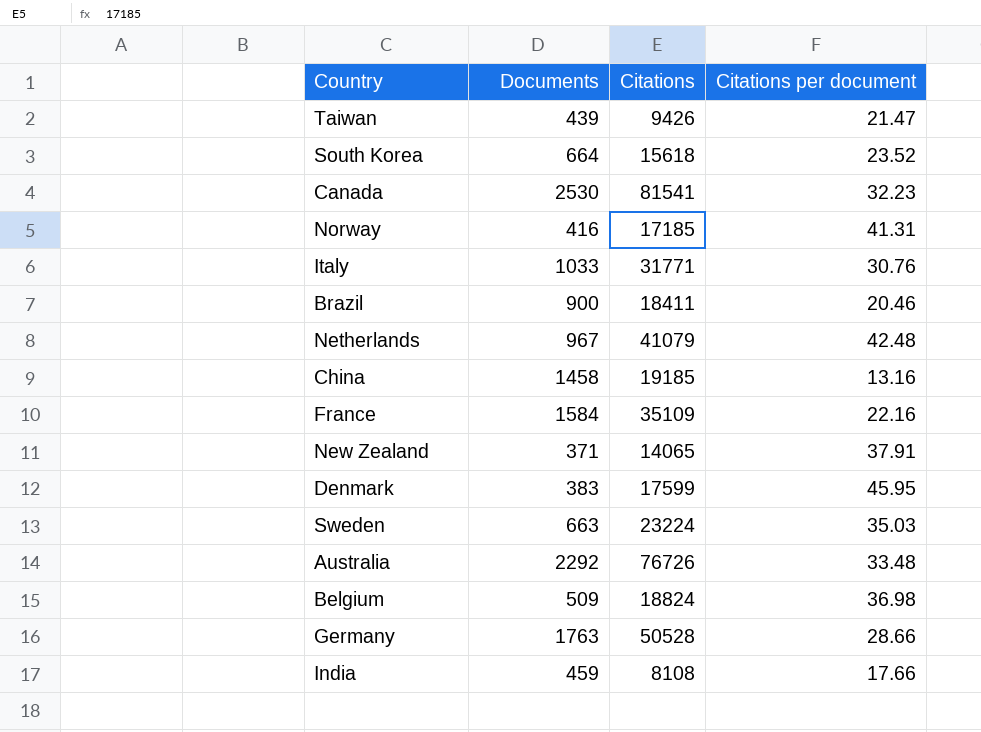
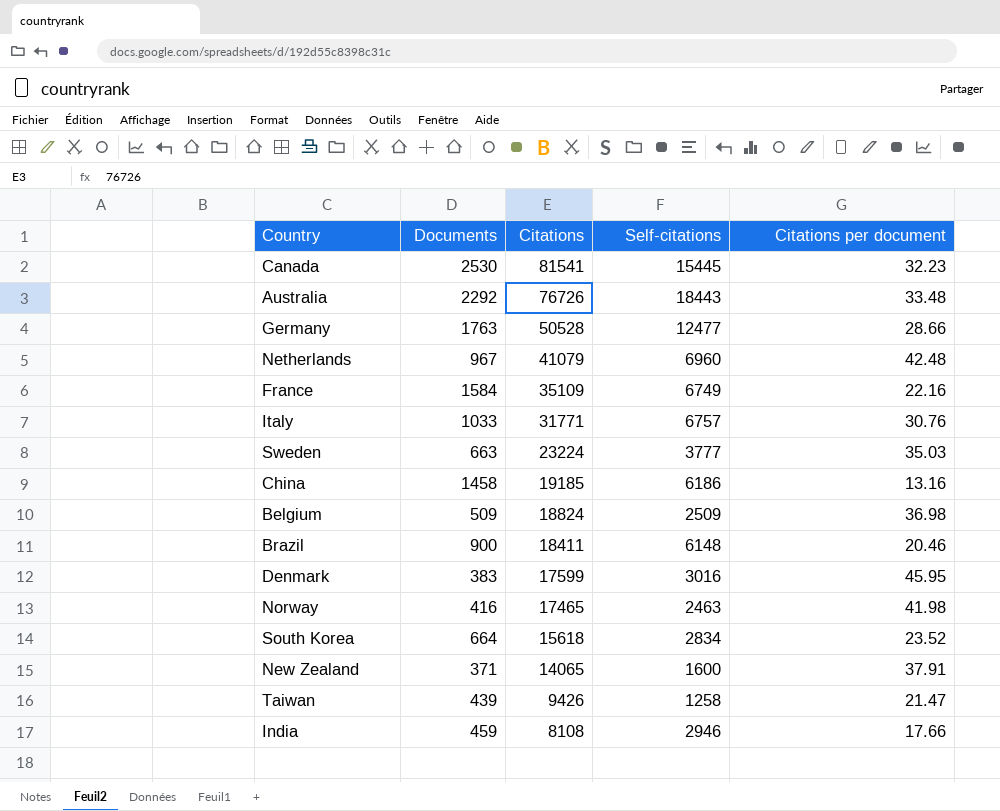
row order: none -> Citations descending
column Self-citations | position: none -> 4
Norway | Citations: 17185 -> 17465
Norway | Citations per document: 41.31 -> 41.98

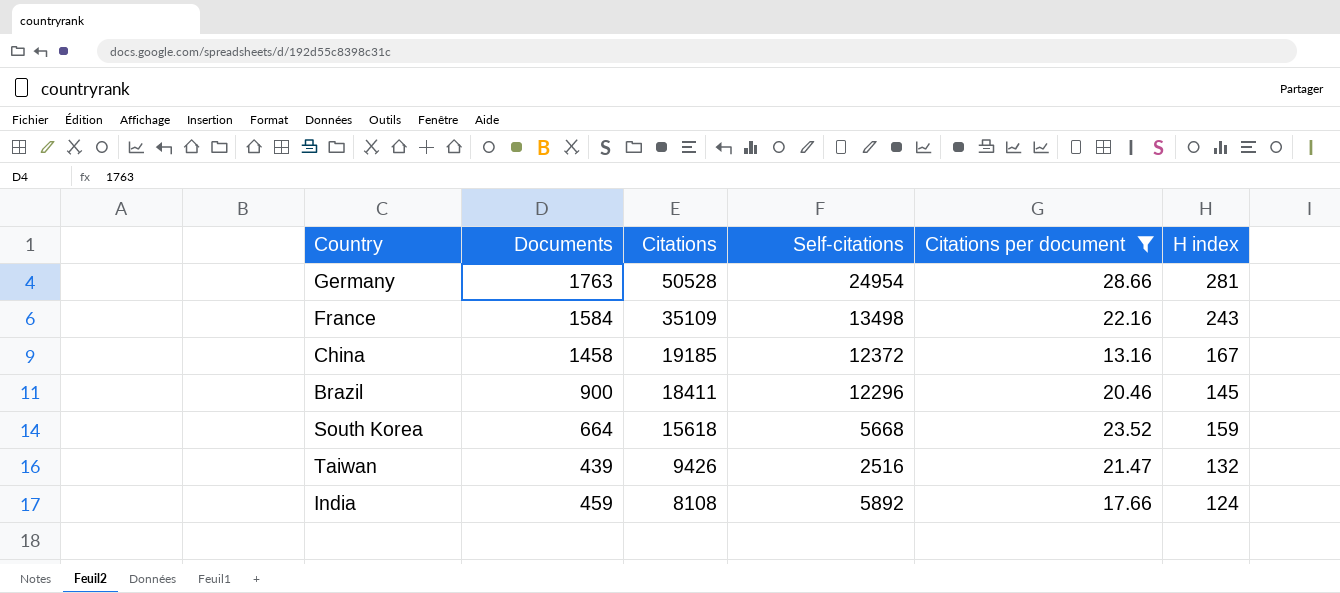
filter: none -> Citations per document <= 28.66
column H index | position: none -> 6
Germany | Self-citations: 12477 -> 24954
France | Self-citations: 6749 -> 13498
China | Self-citations: 6186 -> 12372
Brazil | Self-citations: 6148 -> 12296
South Korea | Self-citations: 2834 -> 5668
Taiwan | Self-citations: 1258 -> 2516
India | Self-citations: 2946 -> 5892

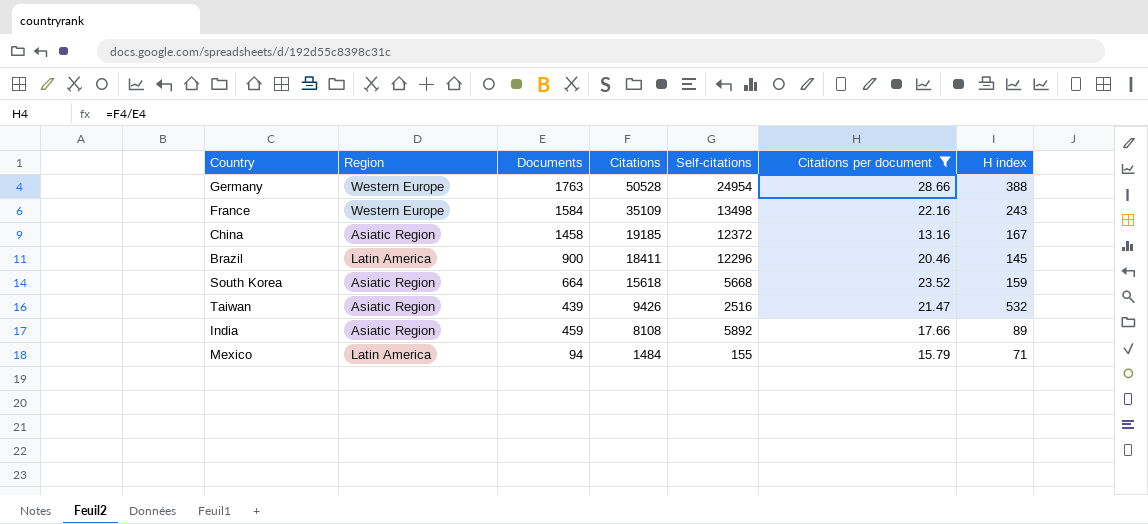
column Region | position: none -> 2
Germany | H index: 281 -> 388
Taiwan | H index: 132 -> 532
India | H index: 124 -> 89
row Mexico: none -> Latin America | 94 | 1484 | 155 | 15.79 | 71

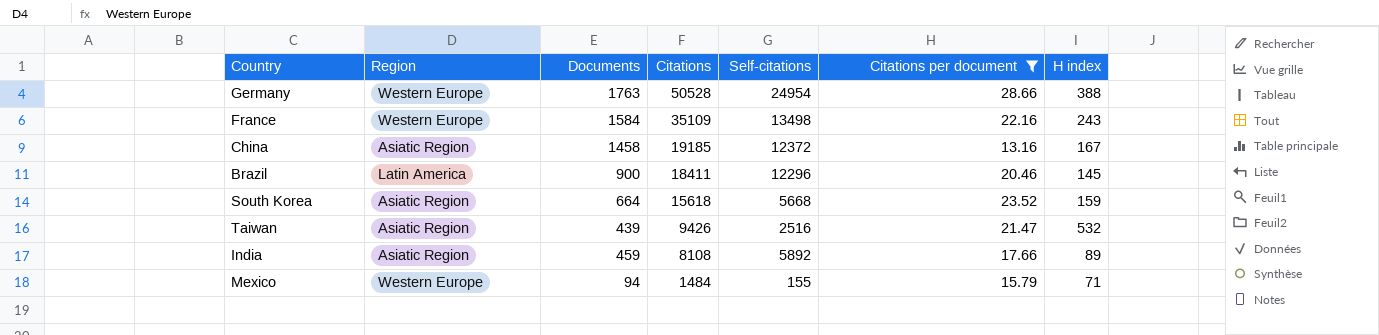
Mexico | Region: Latin America -> Western Europe

